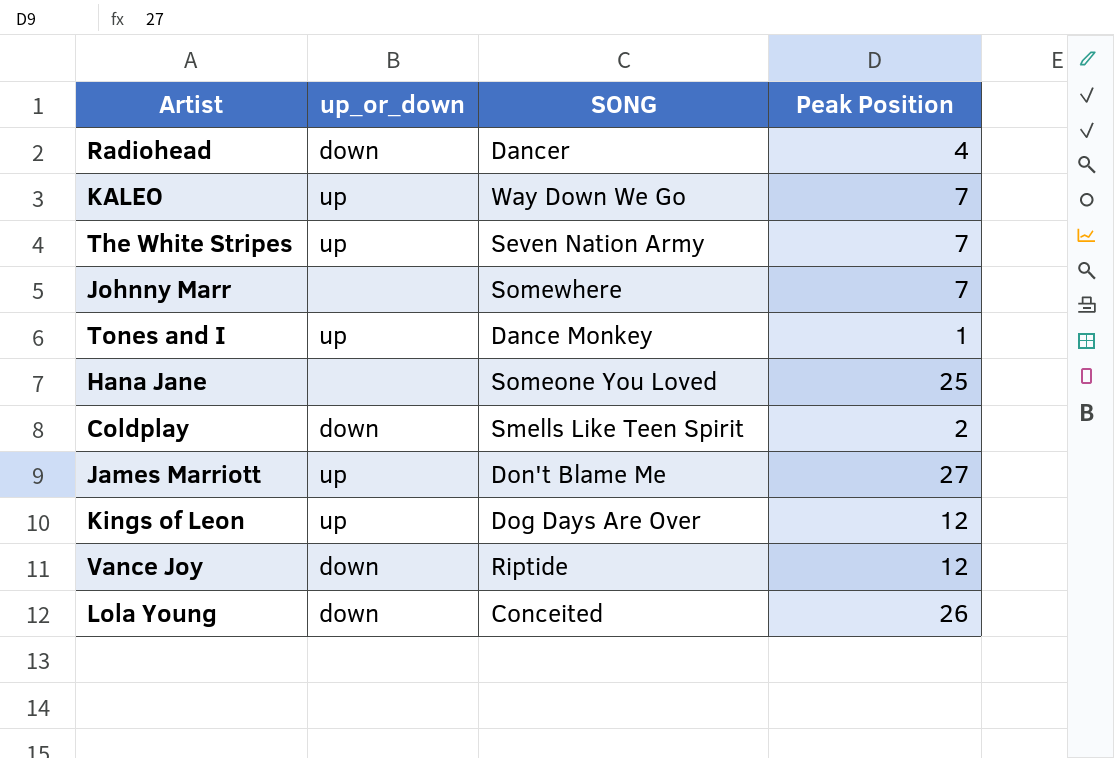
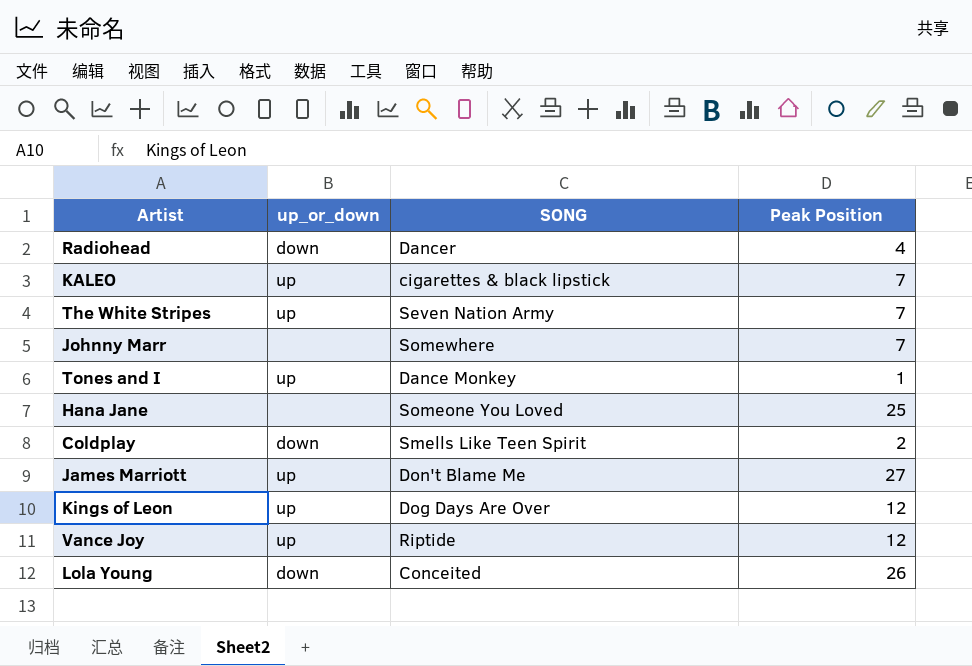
KALEO | SONG: Way Down We Go -> cigarettes & black lipstick
Vance Joy | up_or_down: down -> up

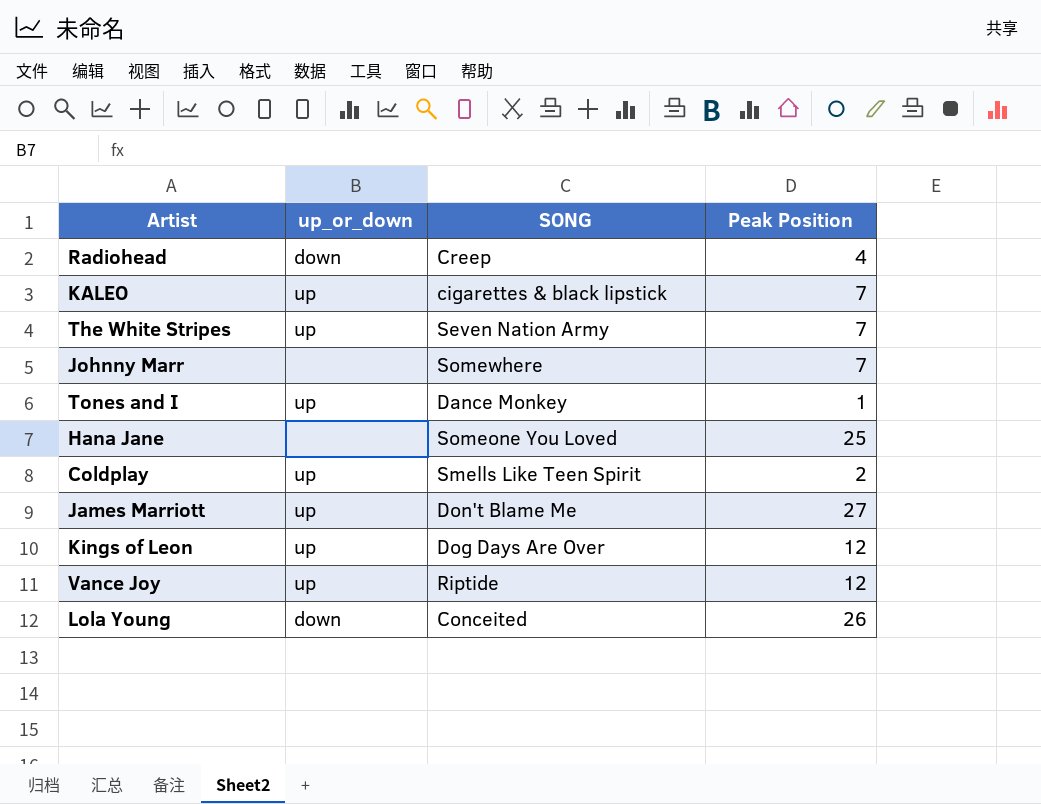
Radiohead | SONG: Dancer -> Creep
Coldplay | up_or_down: down -> up

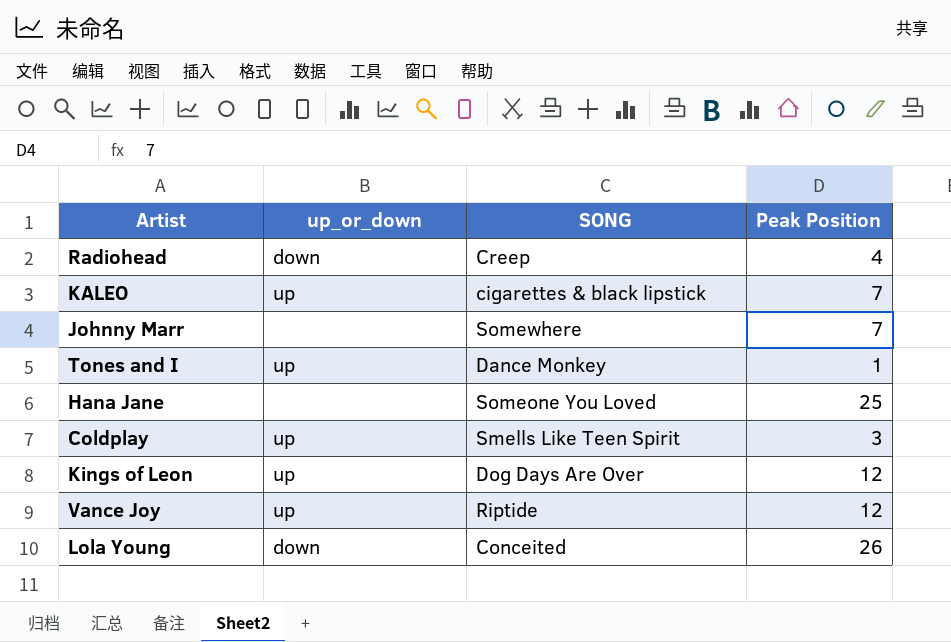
row The White Stripes: up | Seven Nation Army | 7 -> none
row James Marriott: up | Don't Blame Me | 27 -> none
Coldplay | Peak Position: 2 -> 3

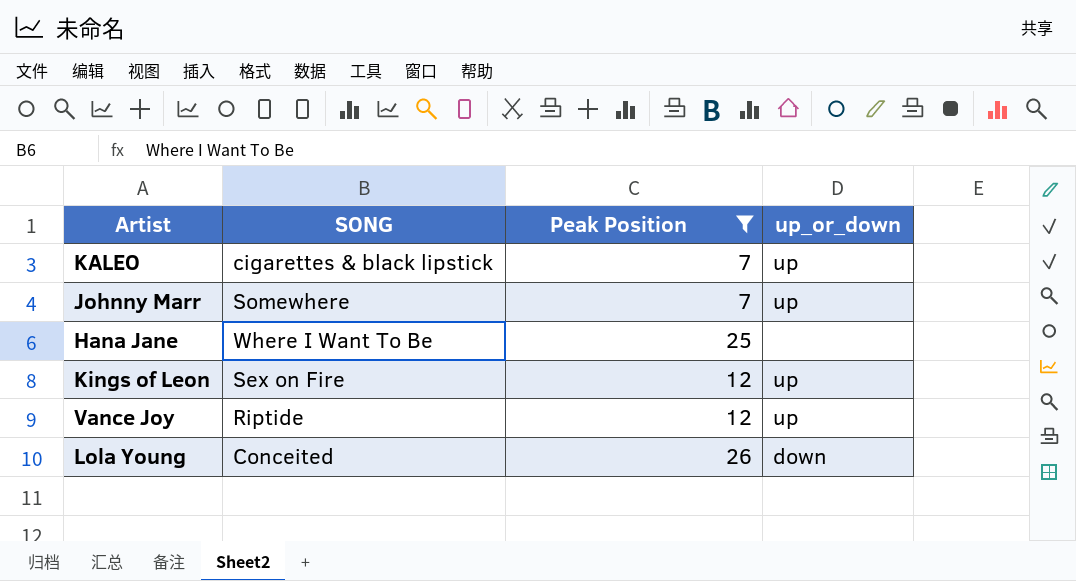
filter: none -> Peak Position >= 7
column up_or_down | position: 2 -> 4
Johnny Marr | up_or_down: none -> up
Hana Jane | SONG: Someone You Loved -> Where I Want To Be
Kings of Leon | SONG: Dog Days Are Over -> Sex on Fire

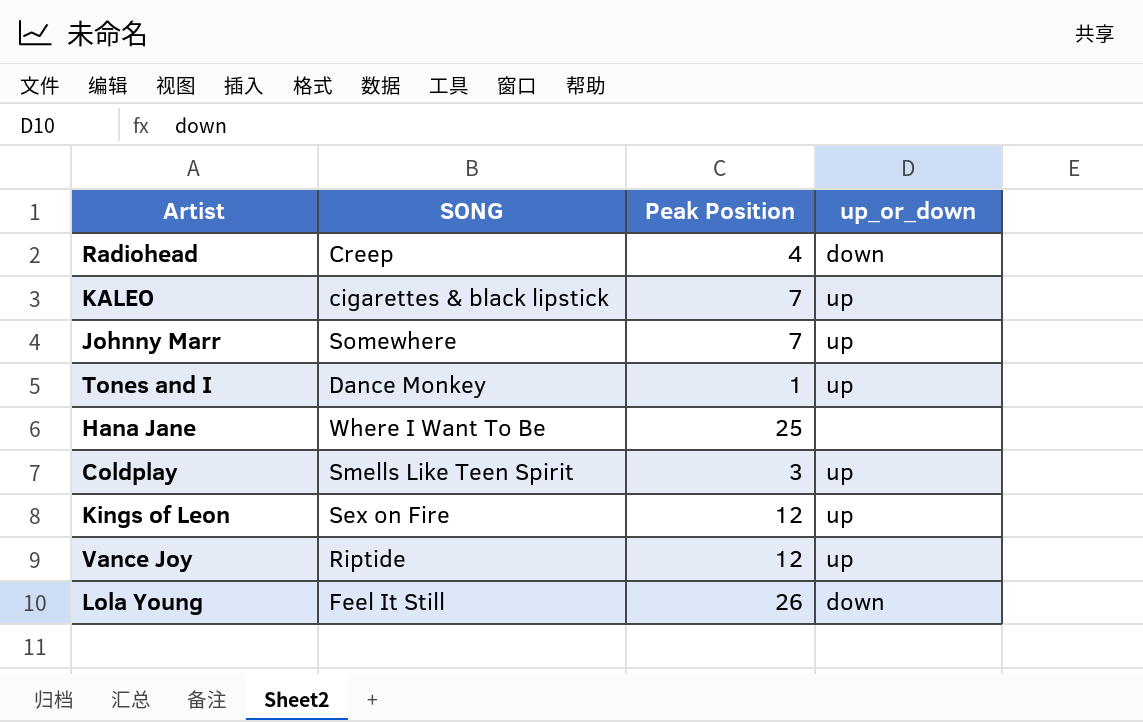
filter: Peak Position >= 7 -> none
Lola Young | SONG: Conceited -> Feel It Still

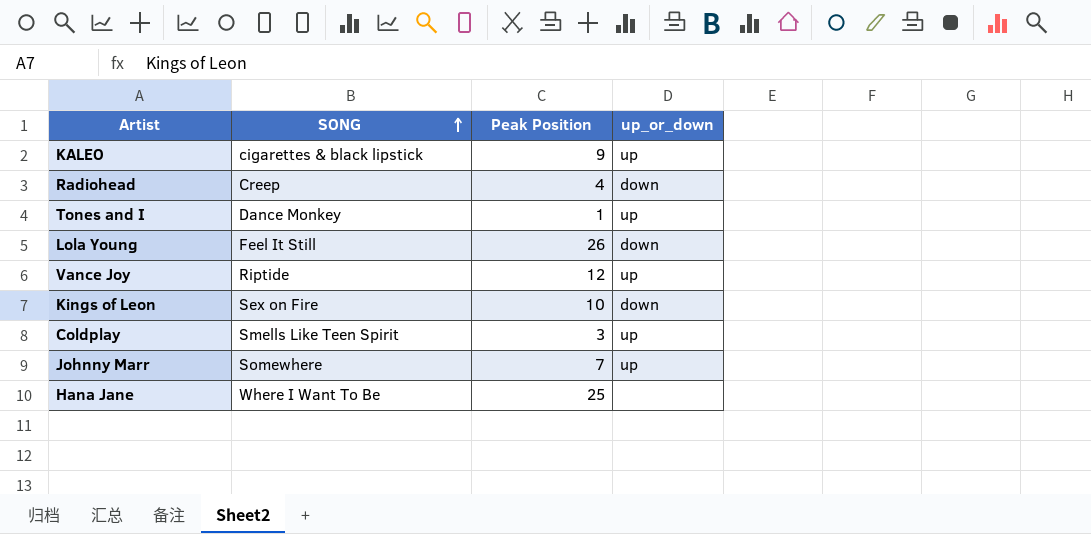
row order: none -> SONG ascending
KALEO | Peak Position: 7 -> 9
Kings of Leon | Peak Position: 12 -> 10
Kings of Leon | up_or_down: up -> down

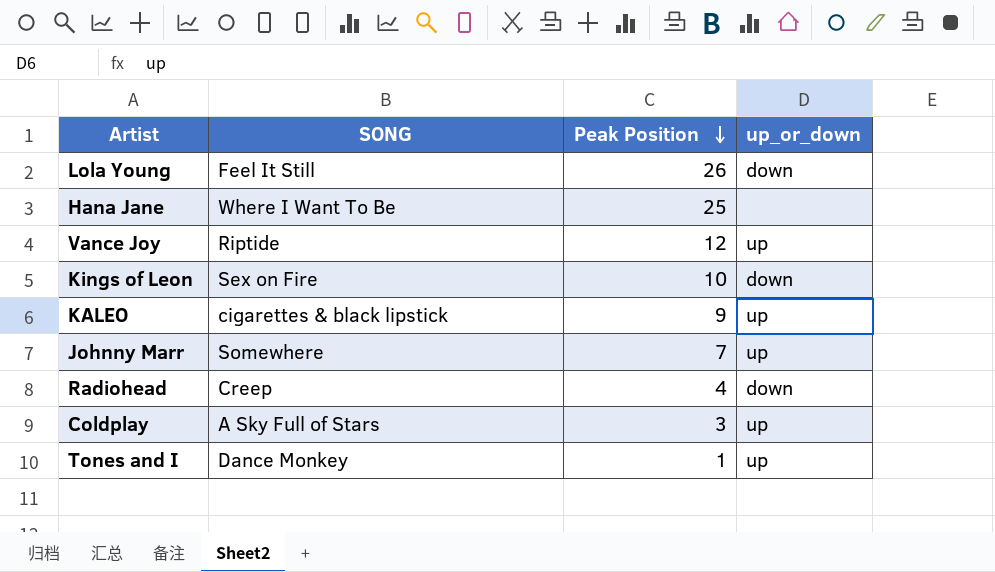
row order: SONG ascending -> Peak Position descending
Coldplay | SONG: Smells Like Teen Spirit -> A Sky Full of Stars

